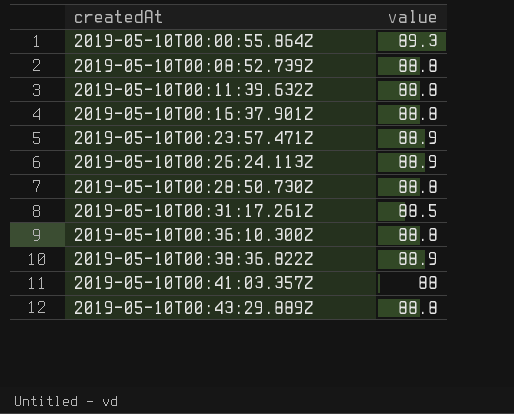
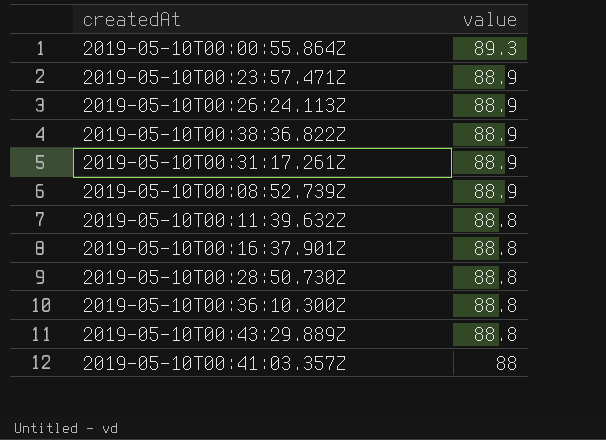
row order: createdAt ascending -> value descending
2019-05-10T00:31:17.261Z | value: 88.5 -> 88.9
2019-05-10T00:08:52.739Z | value: 88.8 -> 88.9

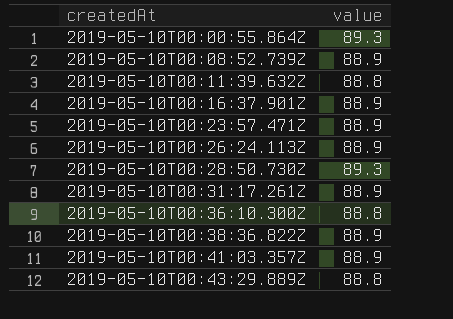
row order: value descending -> createdAt ascending
2019-05-10T00:16:37.901Z | value: 88.8 -> 88.9
2019-05-10T00:28:50.730Z | value: 88.8 -> 89.3
2019-05-10T00:41:03.357Z | value: 88 -> 88.9

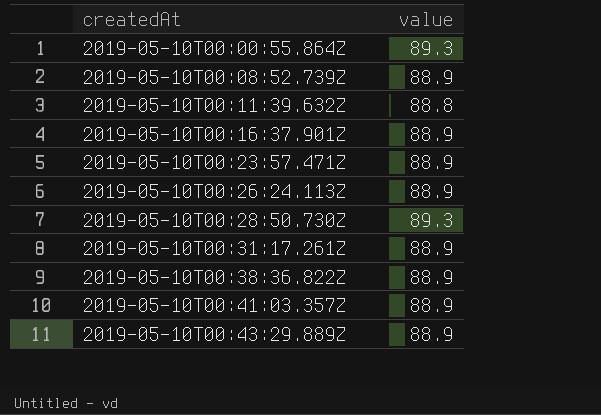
row 2019-05-10T00:36:10.300Z: 88.8 -> none
2019-05-10T00:43:29.889Z | value: 88.8 -> 88.9

